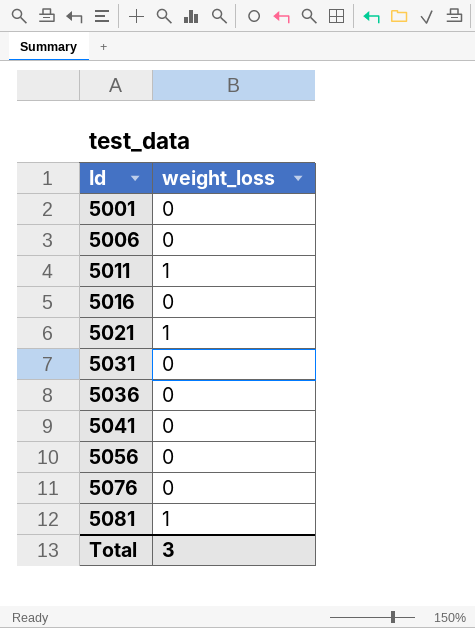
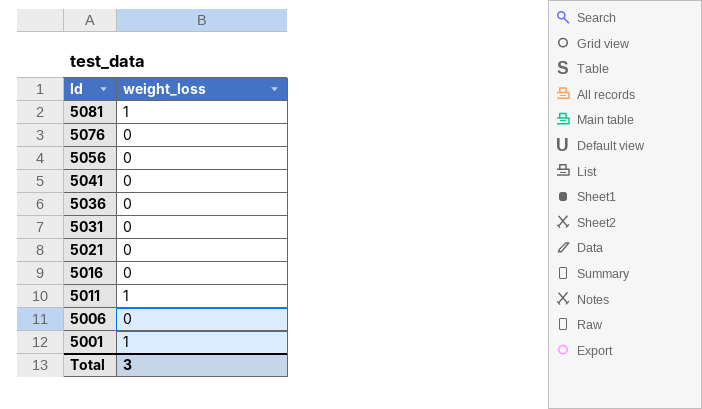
row order: Id ascending -> Id descending
5021 | weight_loss: 1 -> 0
5001 | weight_loss: 0 -> 1

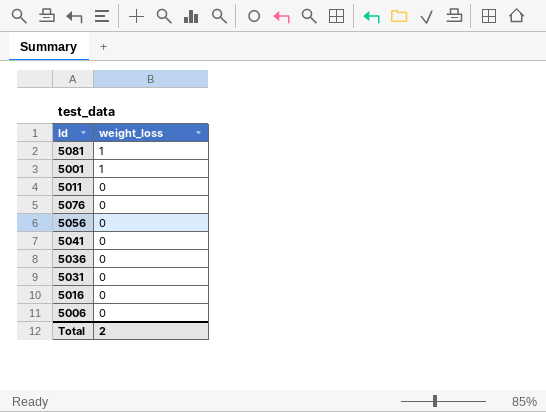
row order: Id descending -> weight_loss descending
row 5021: 0 -> none
5011 | weight_loss: 1 -> 0
Total | weight_loss: 3 -> 2

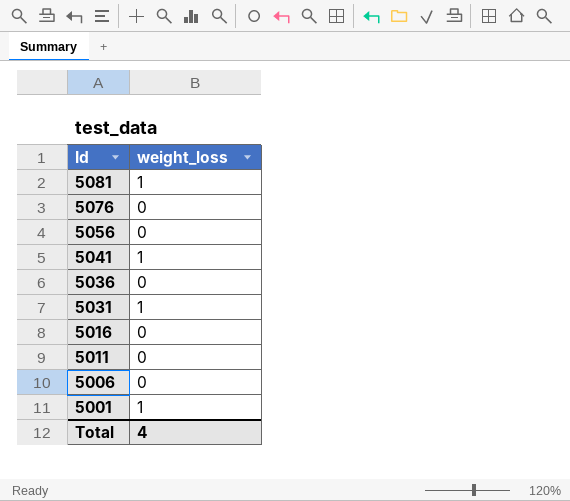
row order: weight_loss descending -> Id descending
5041 | weight_loss: 0 -> 1
5031 | weight_loss: 0 -> 1
Total | weight_loss: 2 -> 4

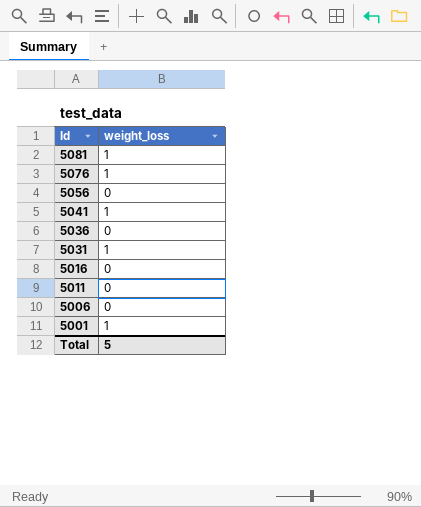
5076 | weight_loss: 0 -> 1
Total | weight_loss: 4 -> 5

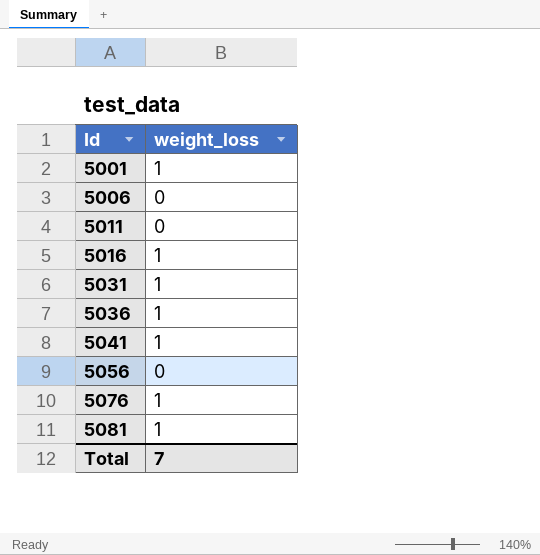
row order: Id descending -> Id ascending
5016 | weight_loss: 0 -> 1
5036 | weight_loss: 0 -> 1
Total | weight_loss: 5 -> 7

